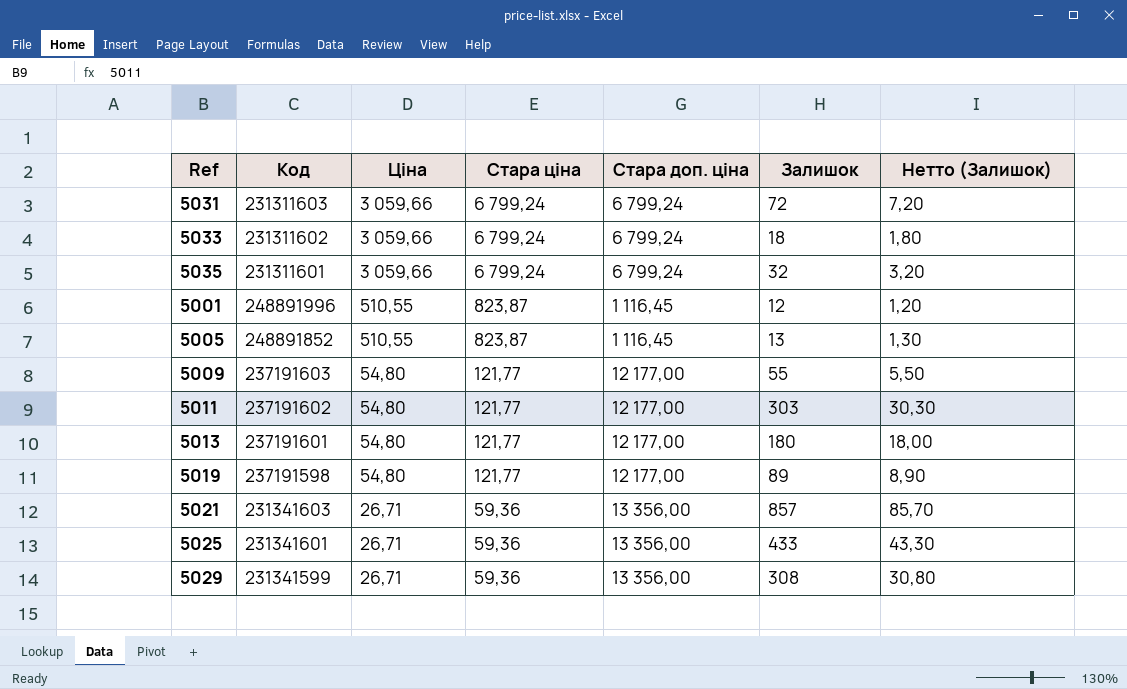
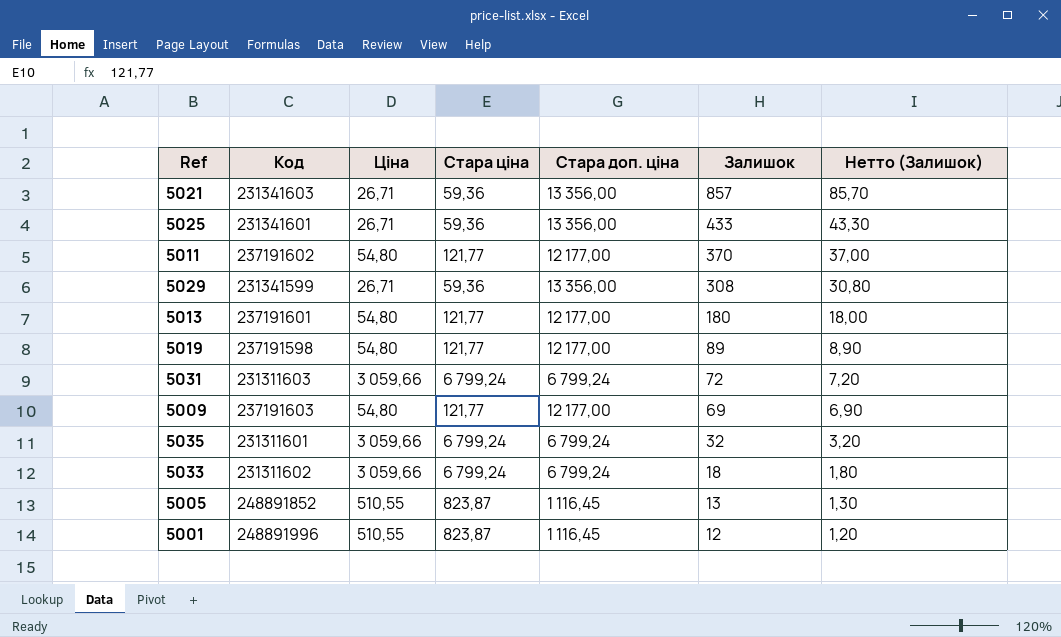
row order: Ціна descending -> Залишок descending
5011 | Залишок: 303 -> 370
5011 | Нетто (Залишок): 30,30 -> 37,00
5009 | Залишок: 55 -> 69
5009 | Нетто (Залишок): 5,50 -> 6,90

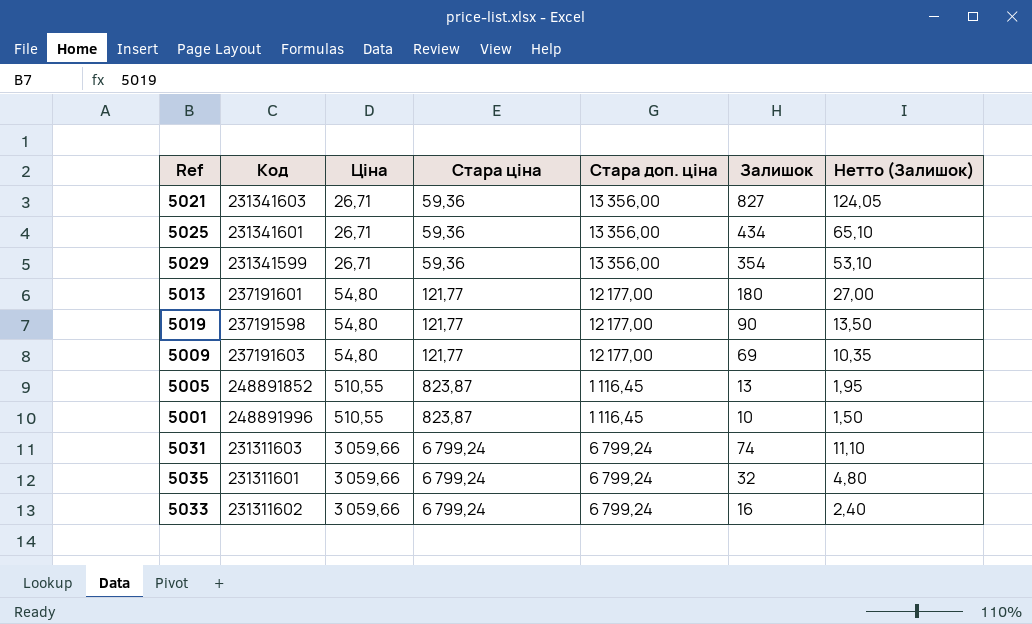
row order: Залишок descending -> Ціна ascending
column Нетто (Залишок) | formula: [Залишок] * 0,1 -> [Залишок] * 0,15
row 5011: 237191602 | 54,80 | 121,77 | 12 177,00 | 370 | 37,00 -> none
5021 | Залишок: 857 -> 827
5025 | Залишок: 433 -> 434
5029 | Залишок: 308 -> 354
5019 | Залишок: 89 -> 90
5001 | Залишок: 12 -> 10
5031 | Залишок: 72 -> 74
5033 | Залишок: 18 -> 16

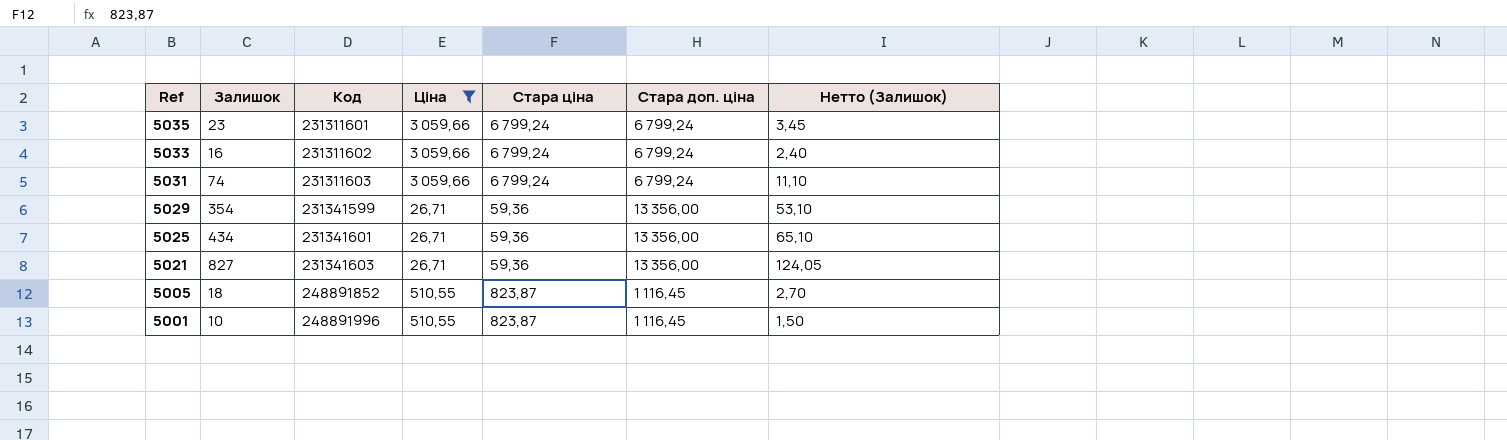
filter: none -> Ціна != 54,80
row order: Ціна ascending -> Ref descending
column Залишок | position: 6 -> 2
5035 | Залишок: 32 -> 23
5035 | Нетто (Залишок): 4,80 -> 3,45
5005 | Залишок: 13 -> 18
5005 | Нетто (Залишок): 1,95 -> 2,70

